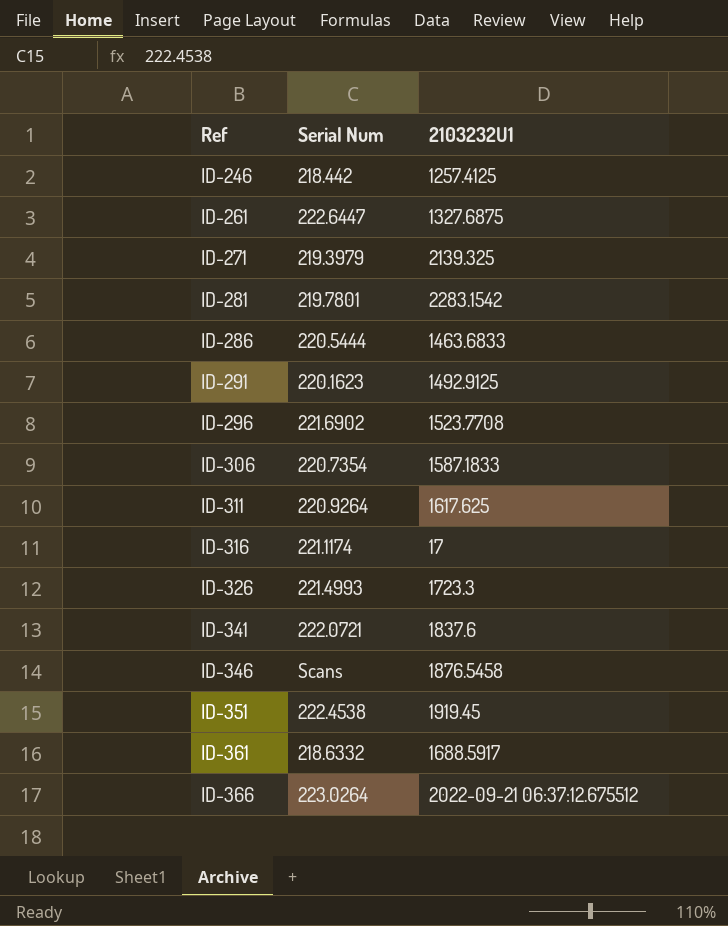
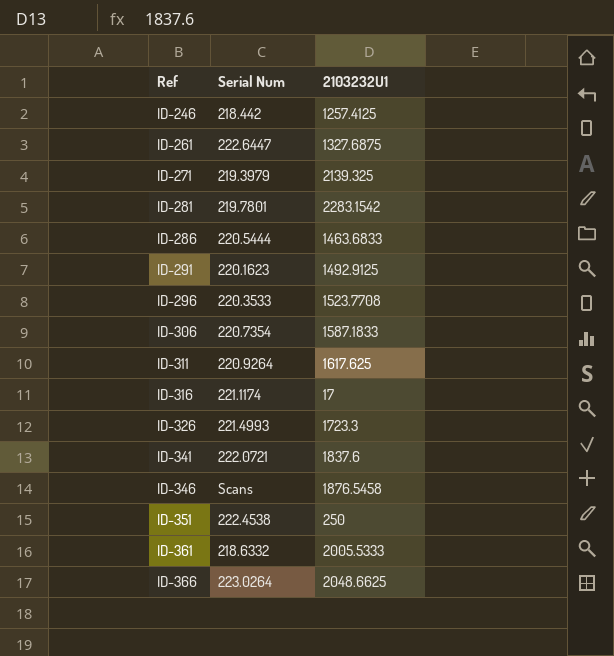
ID-296 | Serial Num: 221.6902 -> 220.3533
ID-351 | 2103232U1: 1919.45 -> 250
ID-361 | 2103232U1: 1688.5917 -> 2005.5333
ID-366 | 2103232U1: 2022-09-21 06:37:12.675512 -> 2048.6625

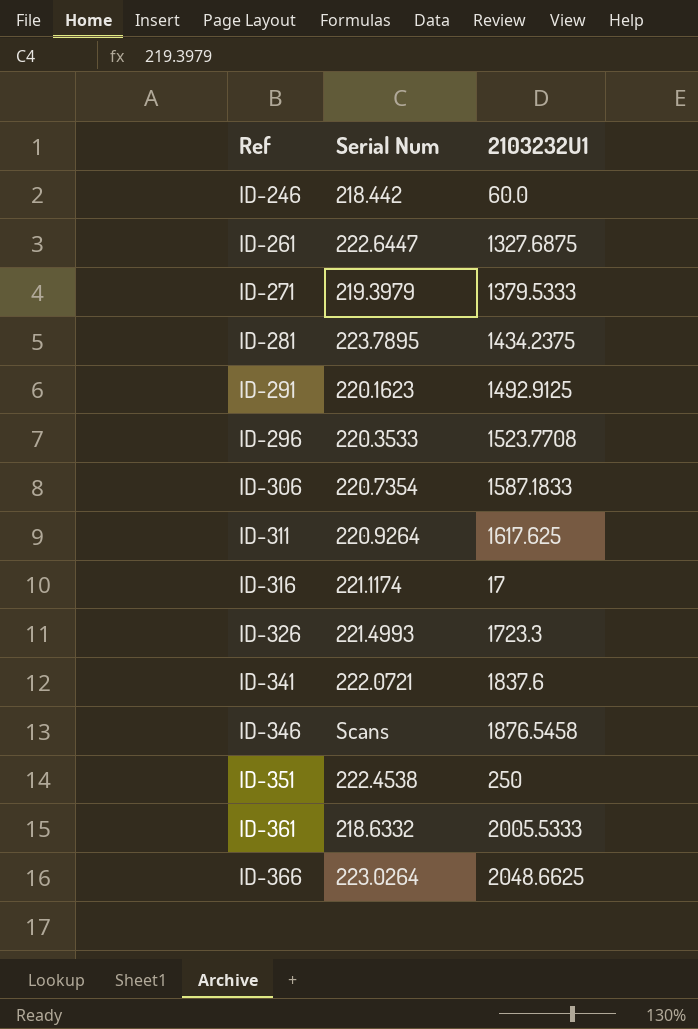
row ID-286: 220.5444 | 1463.6833 -> none
ID-246 | 2103232U1: 1257.4125 -> 60.0
ID-271 | 2103232U1: 2139.325 -> 1379.5333
ID-281 | Serial Num: 219.7801 -> 223.7895
ID-281 | 2103232U1: 2283.1542 -> 1434.2375

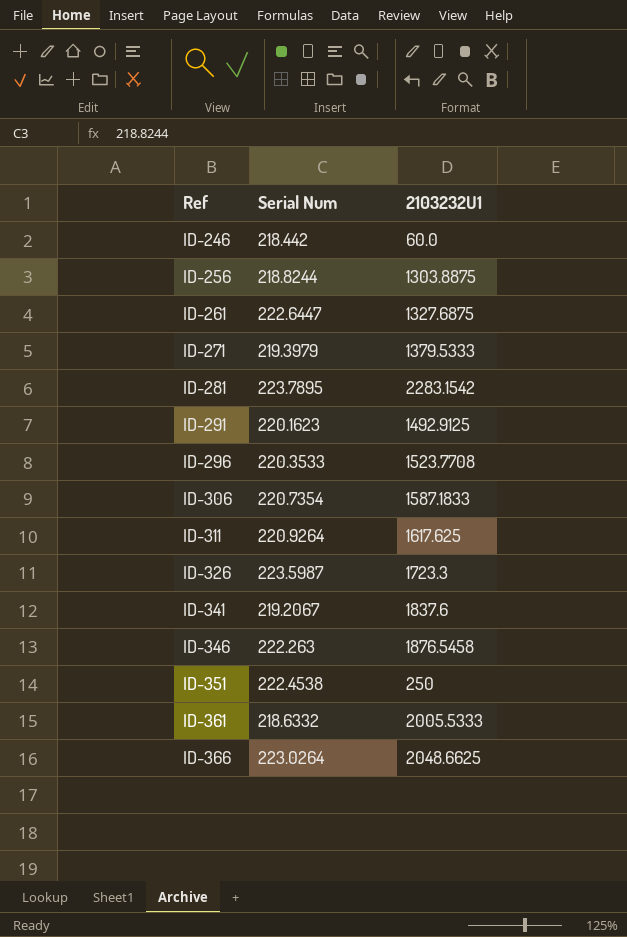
row ID-316: 221.1174 | 17 -> none
row ID-256: none -> 218.8244 | 1303.8875
ID-281 | 2103232U1: 1434.2375 -> 2283.1542
ID-326 | Serial Num: 221.4993 -> 223.5987
ID-341 | Serial Num: 222.0721 -> 219.2067
ID-346 | Serial Num: Scans -> 222.263

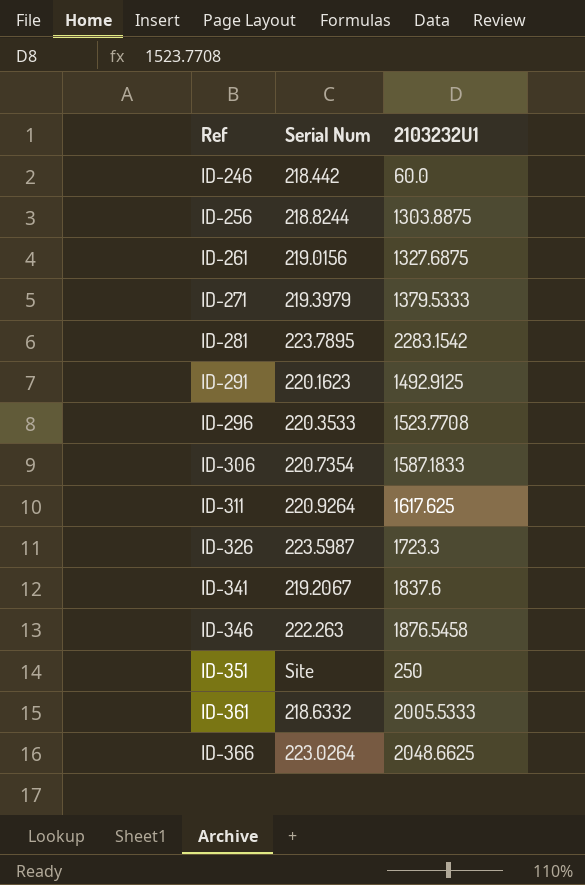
ID-261 | Serial Num: 222.6447 -> 219.0156
ID-351 | Serial Num: 222.4538 -> Site

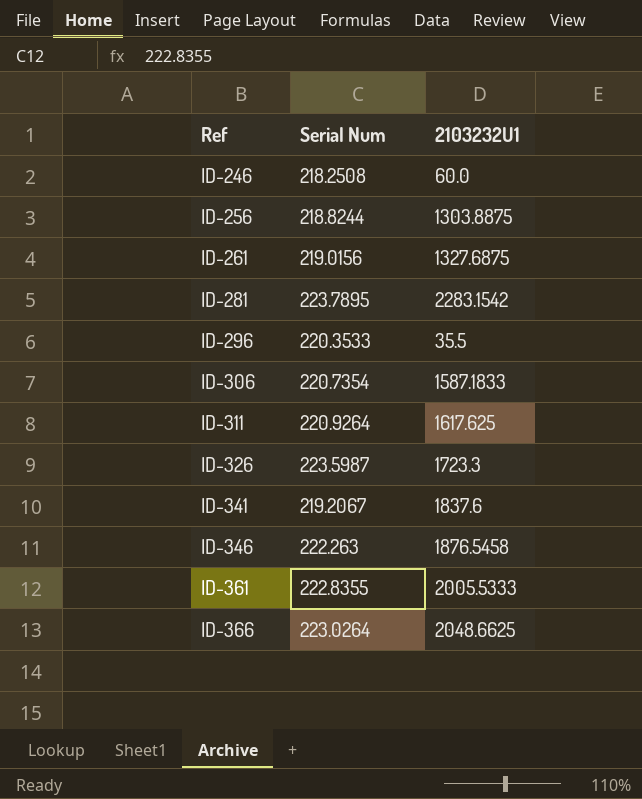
row ID-271: 219.3979 | 1379.5333 -> none
row ID-291: 220.1623 | 1492.9125 -> none
row ID-351: Site | 250 -> none
ID-246 | Serial Num: 218.442 -> 218.2508
ID-296 | 2103232U1: 1523.7708 -> 35.5
ID-361 | Serial Num: 218.6332 -> 222.8355

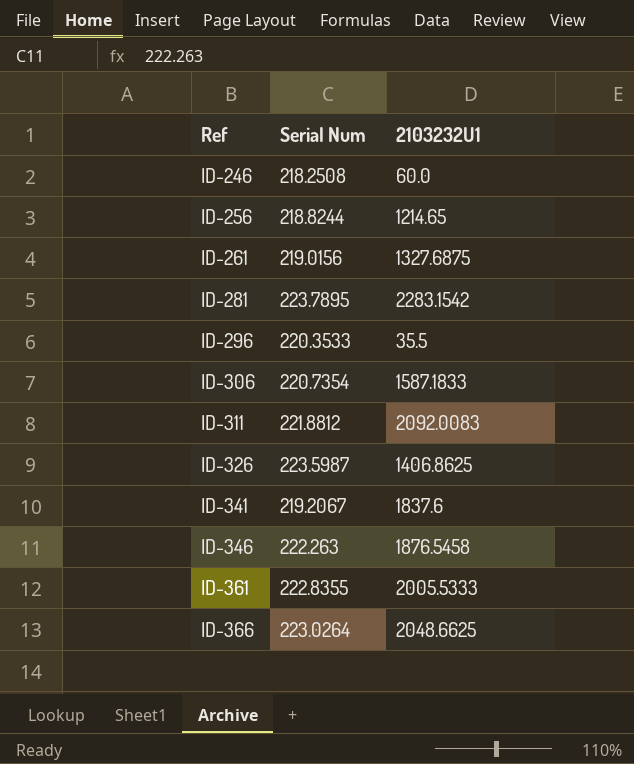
ID-256 | 2103232U1: 1303.8875 -> 1214.65
ID-311 | Serial Num: 220.9264 -> 221.8812
ID-311 | 2103232U1: 1617.625 -> 2092.0083
ID-326 | 2103232U1: 1723.3 -> 1406.8625

